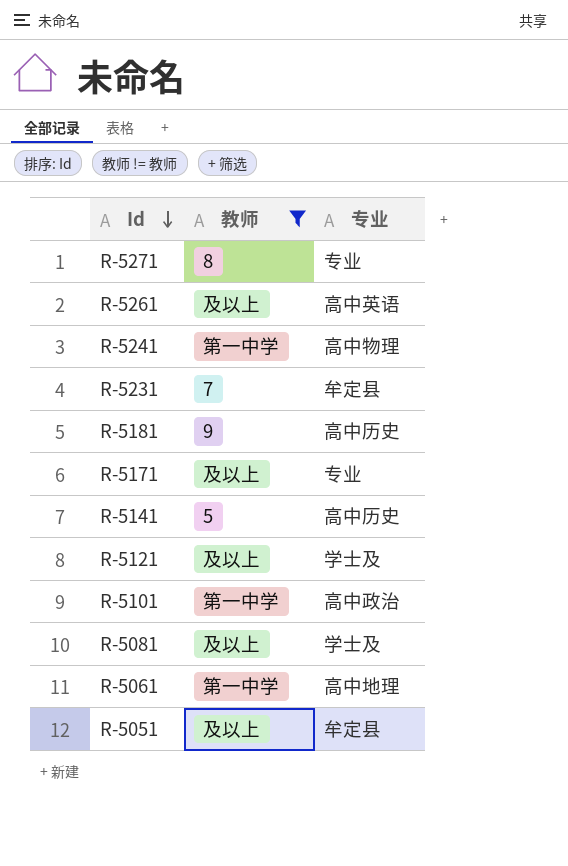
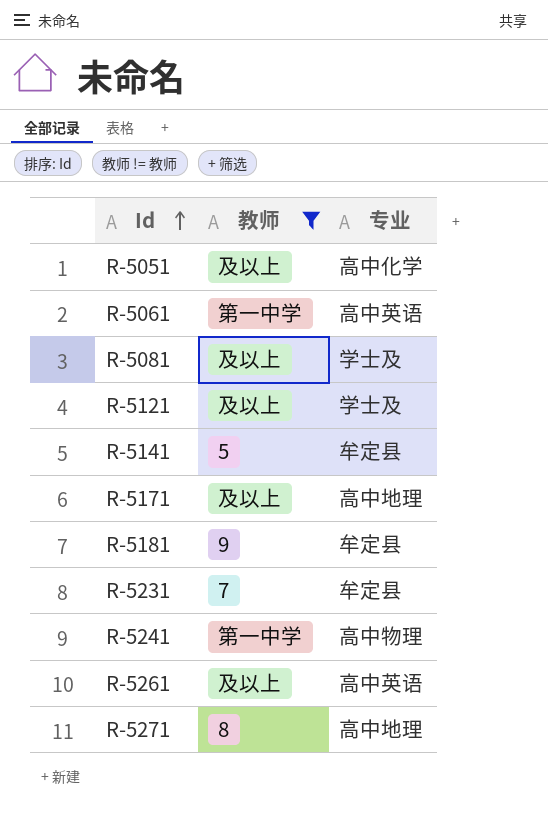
row order: Id descending -> Id ascending
row R-5101: 第一中学 | 高中政治 -> none
R-5051 | 专业: 牟定县 -> 高中化学
R-5061 | 专业: 高中地理 -> 高中英语
R-5141 | 专业: 高中历史 -> 牟定县
R-5171 | 专业: 专业 -> 高中地理
R-5181 | 专业: 高中历史 -> 牟定县
R-5271 | 专业: 专业 -> 高中地理

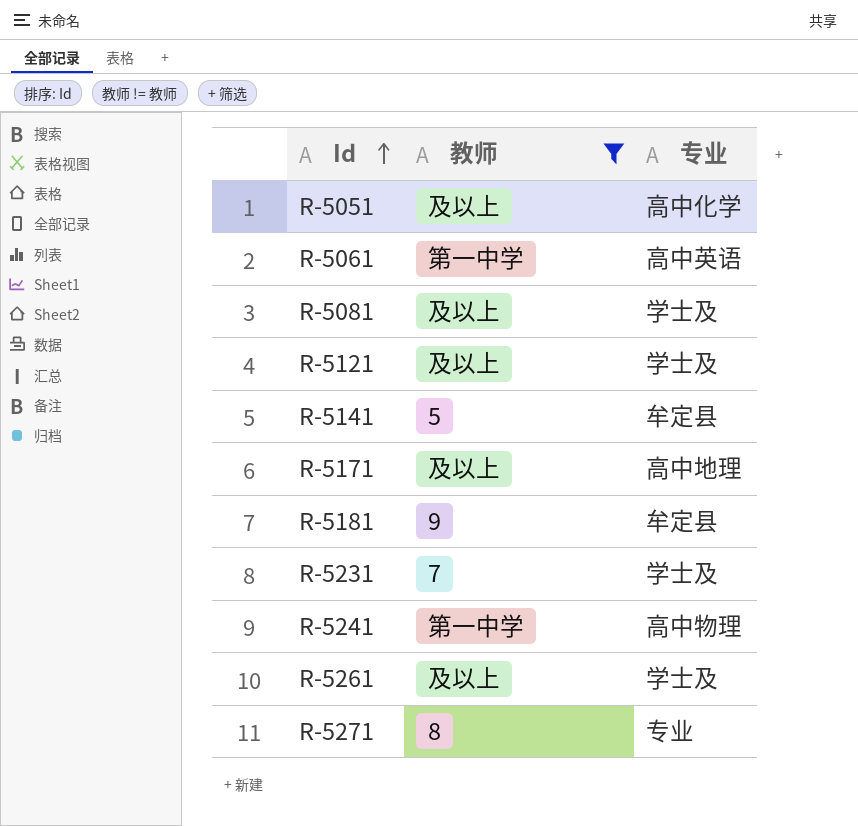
R-5231 | 专业: 牟定县 -> 学士及
R-5261 | 专业: 高中英语 -> 学士及
R-5271 | 专业: 高中地理 -> 专业

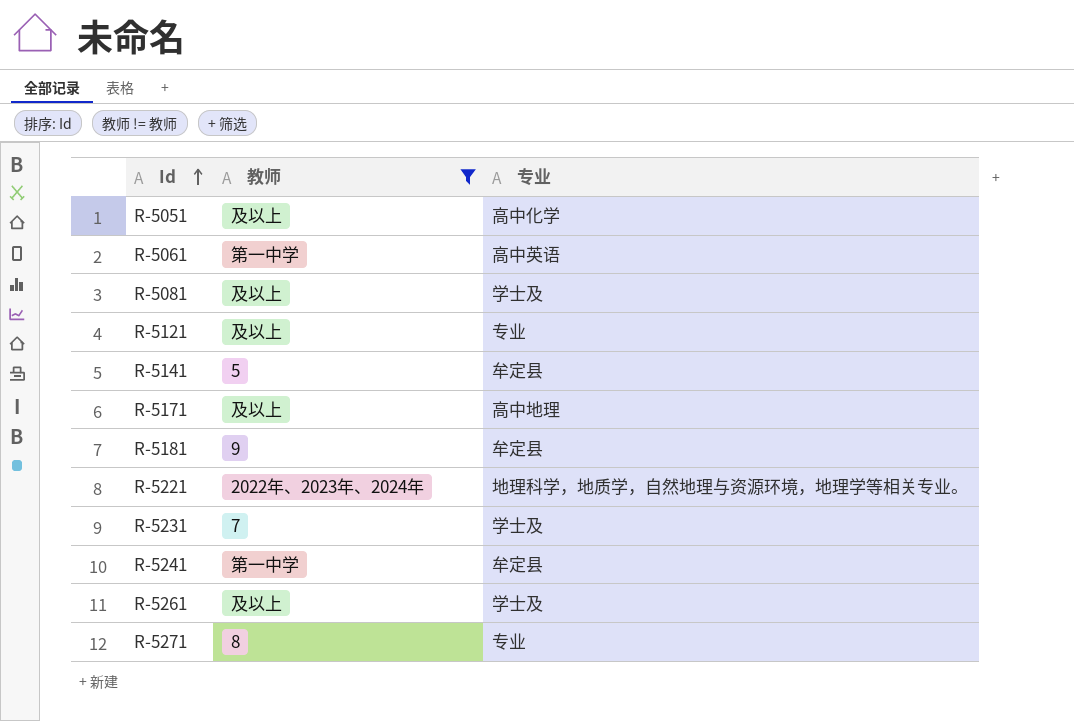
R-5121 | 专业: 学士及 -> 专业
row R-5221: none -> 2022年、2023年、2024年 | 地理科学，地质学，自然地理与资源环境，地理学等相关专业。
R-5241 | 专业: 高中物理 -> 牟定县

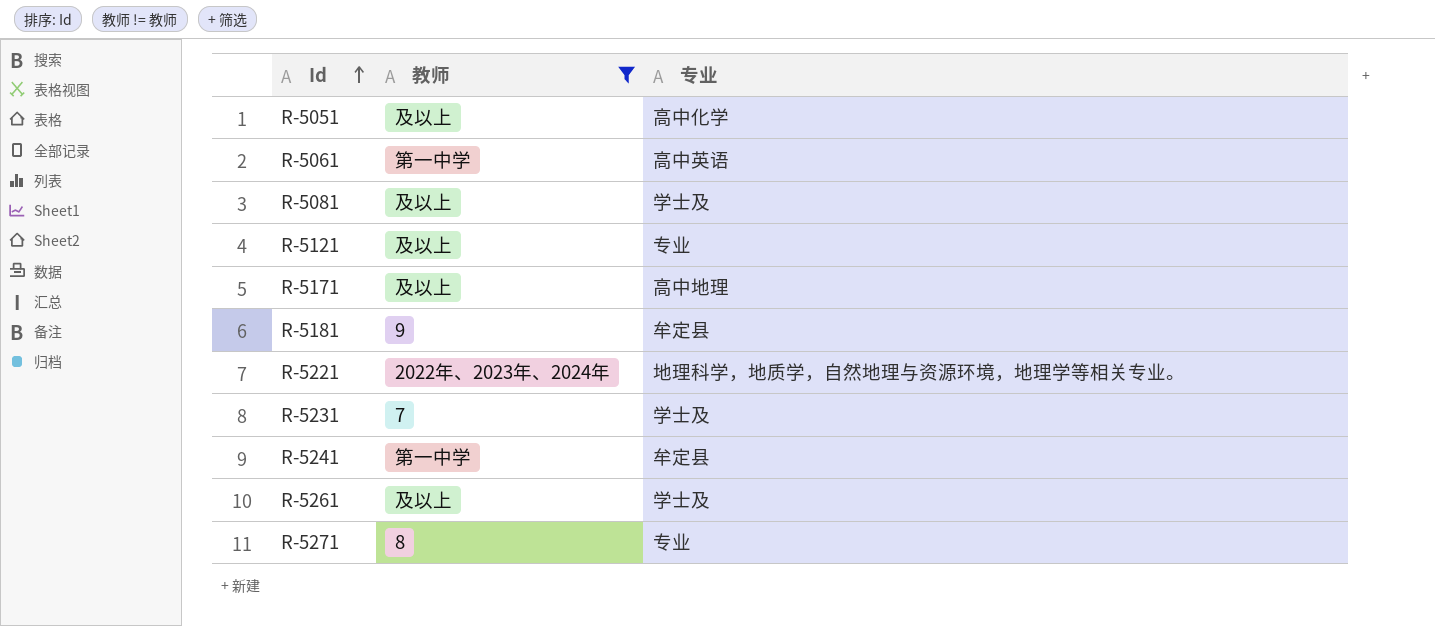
row R-5141: 5 | 牟定县 -> none

